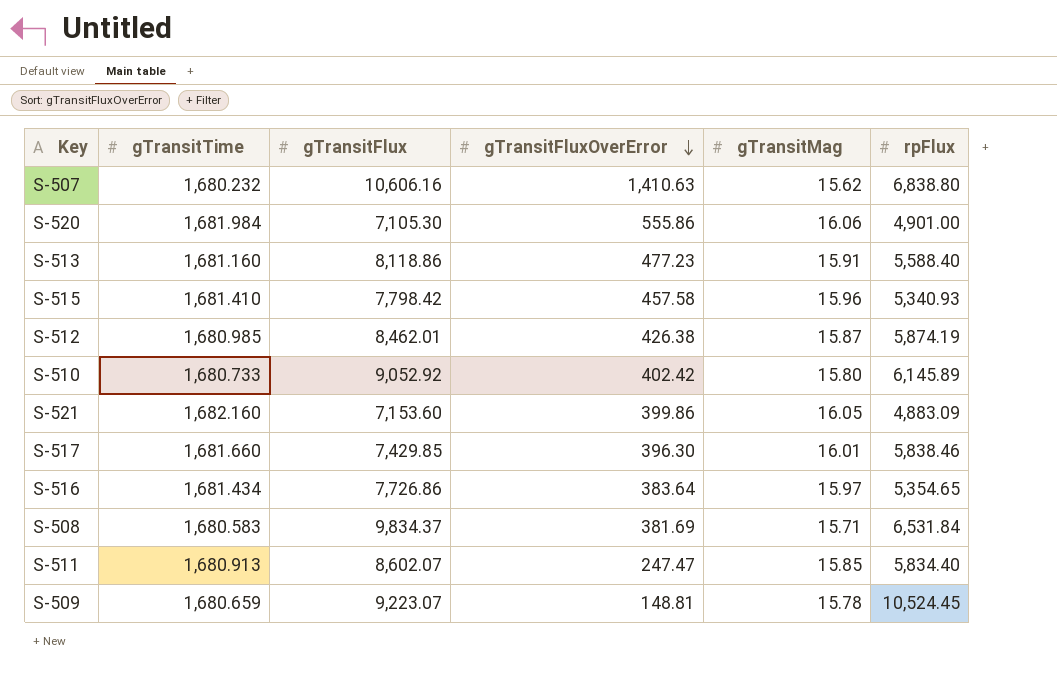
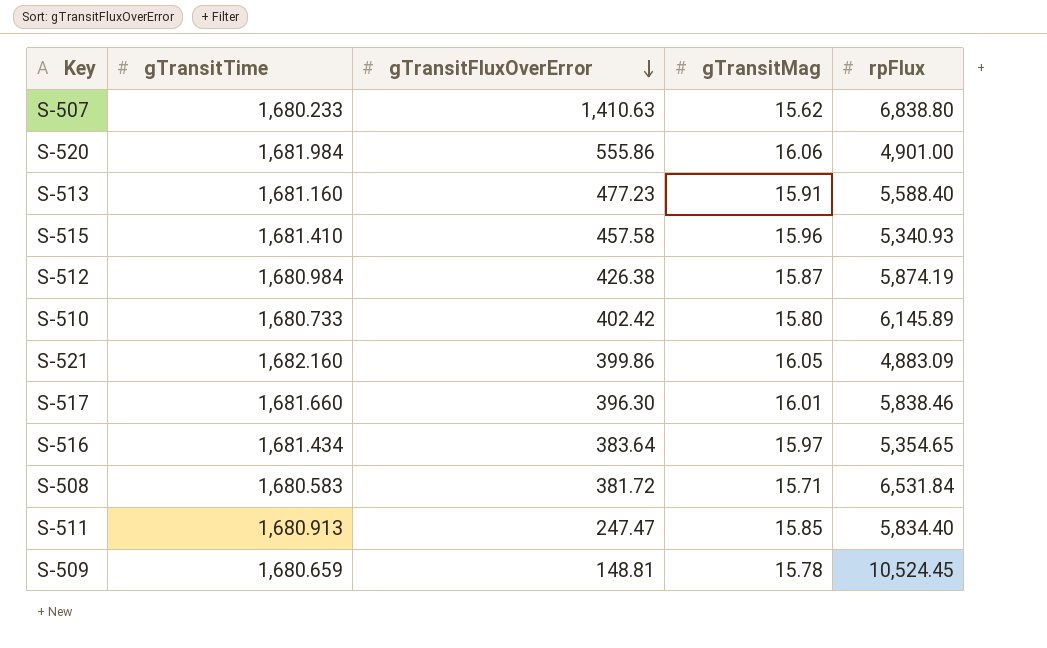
column gTransitFlux | position: 3 -> none
S-507 | gTransitTime: 1,680.232 -> 1,680.233
S-512 | gTransitTime: 1,680.985 -> 1,680.984
S-508 | gTransitFluxOverError: 381.69 -> 381.72

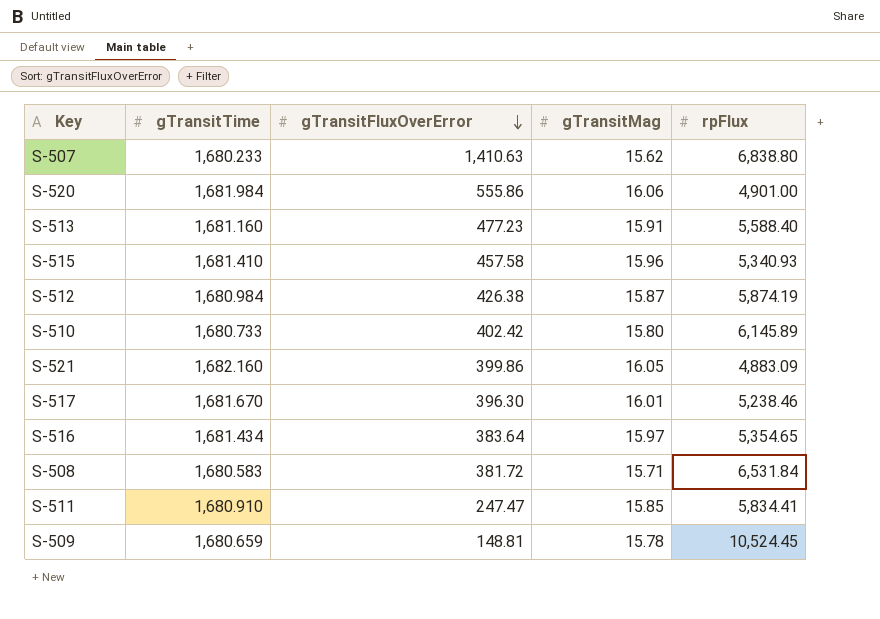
S-517 | gTransitTime: 1,681.660 -> 1,681.670
S-517 | rpFlux: 5,838.46 -> 5,238.46
S-511 | gTransitTime: 1,680.913 -> 1,680.910
S-511 | rpFlux: 5,834.40 -> 5,834.41

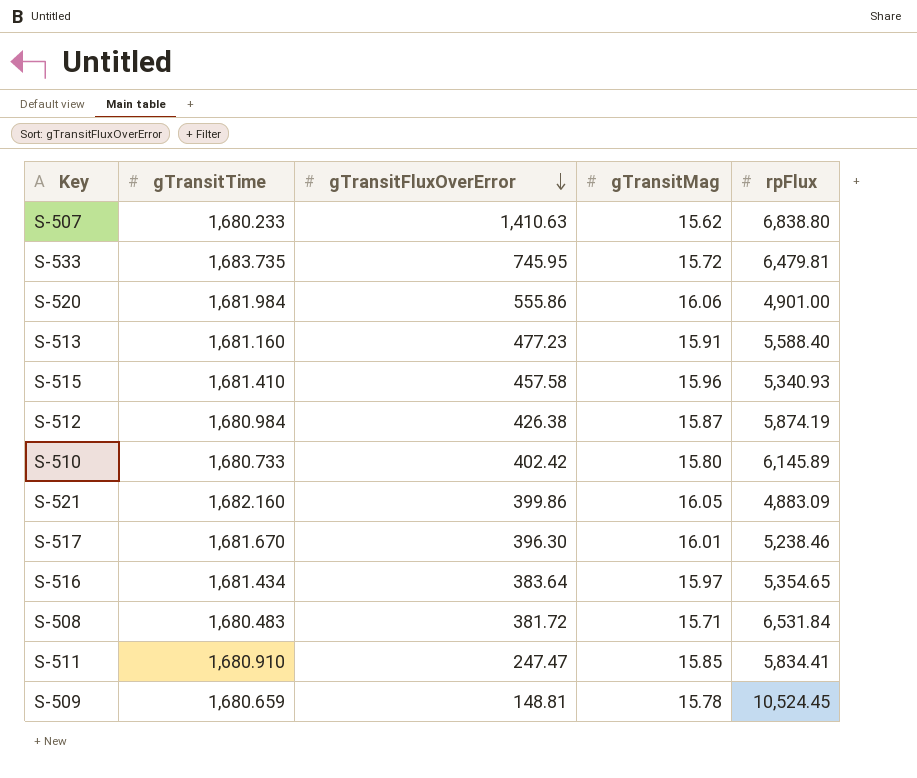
row S-533: none -> 1,683.735 | 745.95 | 15.72 | 6,479.81
S-508 | gTransitTime: 1,680.583 -> 1,680.483

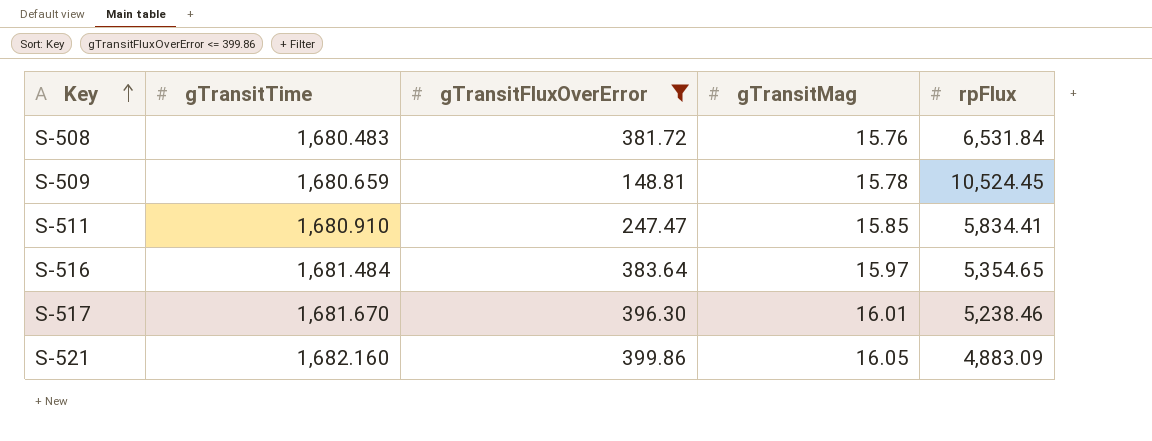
filter: none -> gTransitFluxOverError <= 399.86
row order: gTransitFluxOverError descending -> Key ascending
S-508 | gTransitMag: 15.71 -> 15.76
S-516 | gTransitTime: 1,681.434 -> 1,681.484

